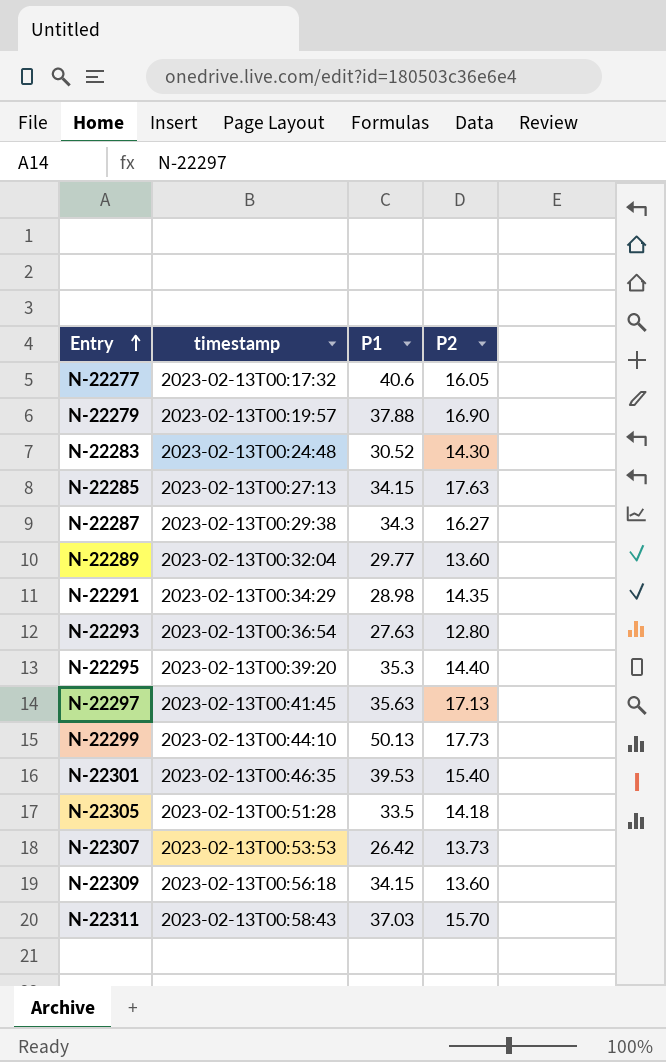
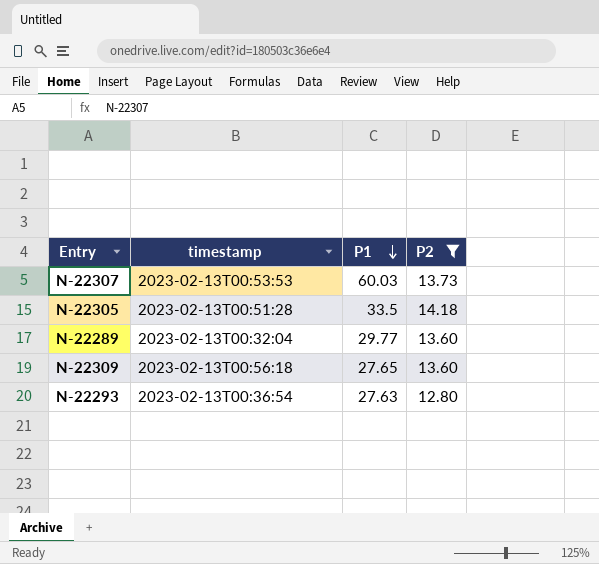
filter: none -> P2 <= 14.18
row order: Entry ascending -> P1 descending
N-22307 | P1: 26.42 -> 60.03
N-22309 | P1: 34.15 -> 27.65

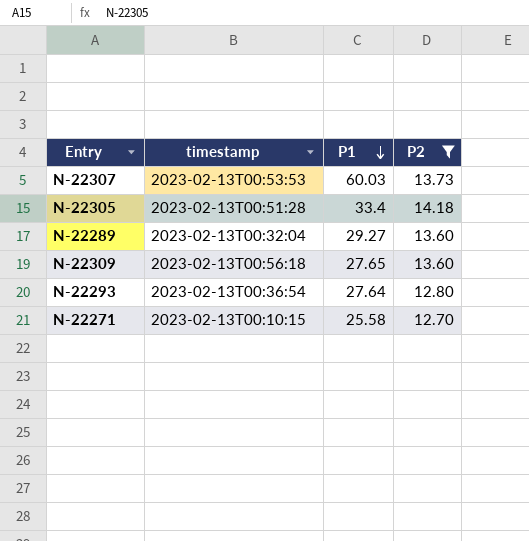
N-22305 | P1: 33.5 -> 33.4
N-22289 | P1: 29.77 -> 29.27
N-22293 | P1: 27.63 -> 27.64
row N-22271: none -> 2023-02-13T00:10:15 | 25.58 | 12.70

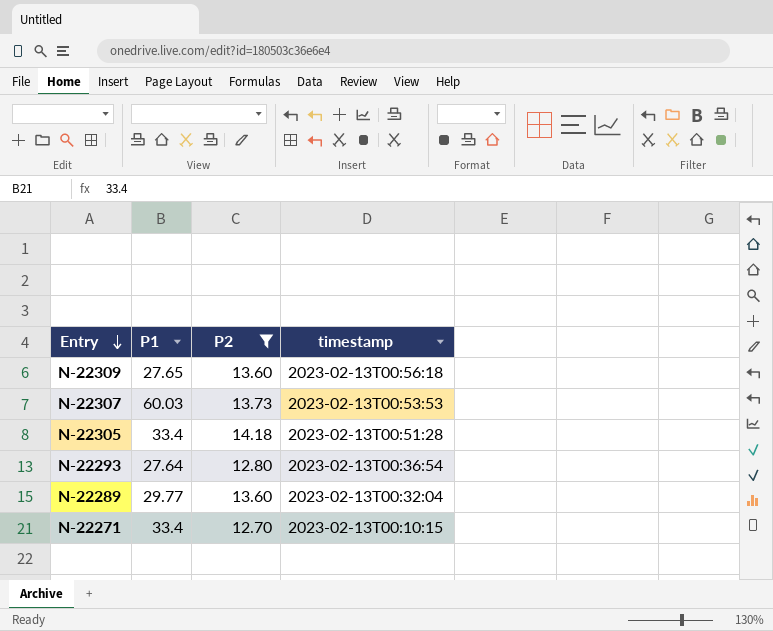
row order: P1 descending -> Entry descending
column timestamp | position: 2 -> 4
N-22289 | P1: 29.27 -> 29.77
N-22271 | P1: 25.58 -> 33.4

